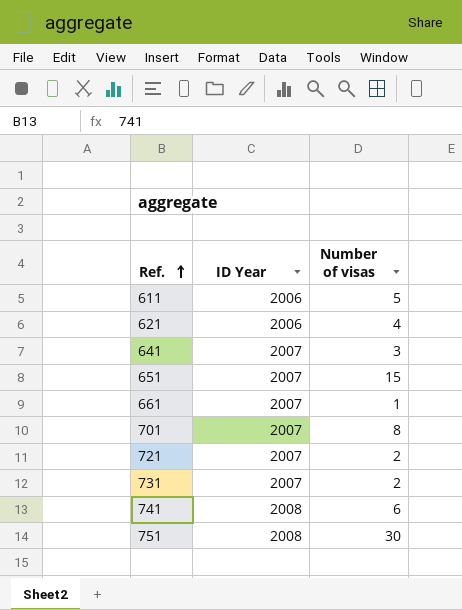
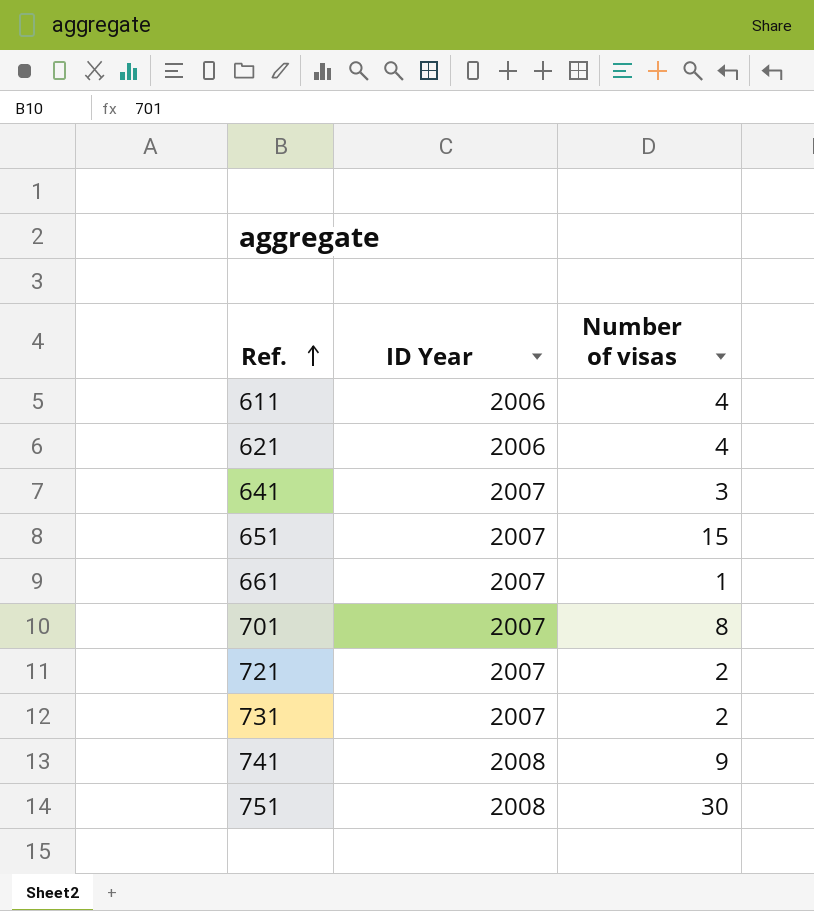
611 | Number of visas: 5 -> 4
741 | Number of visas: 6 -> 9

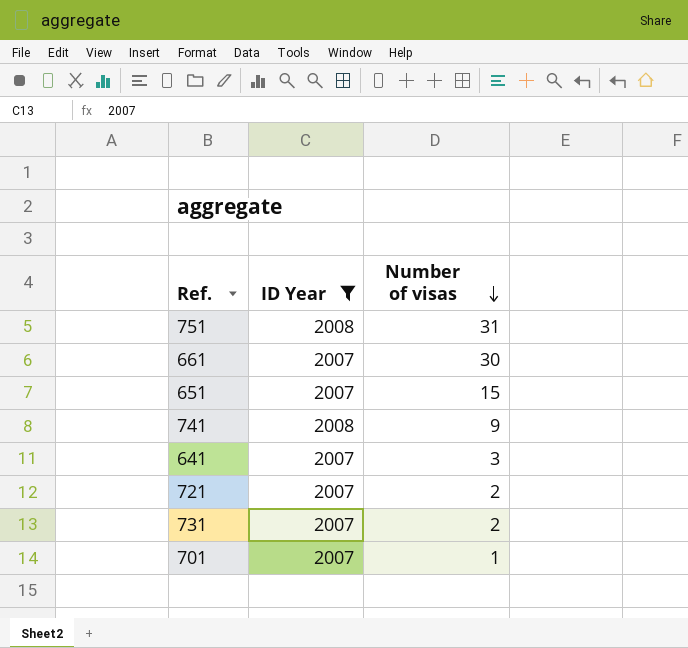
filter: none -> ID Year != 2006
row order: Ref. ascending -> Number of visas descending
751 | Number of visas: 30 -> 31
661 | Number of visas: 1 -> 30
701 | Number of visas: 8 -> 1

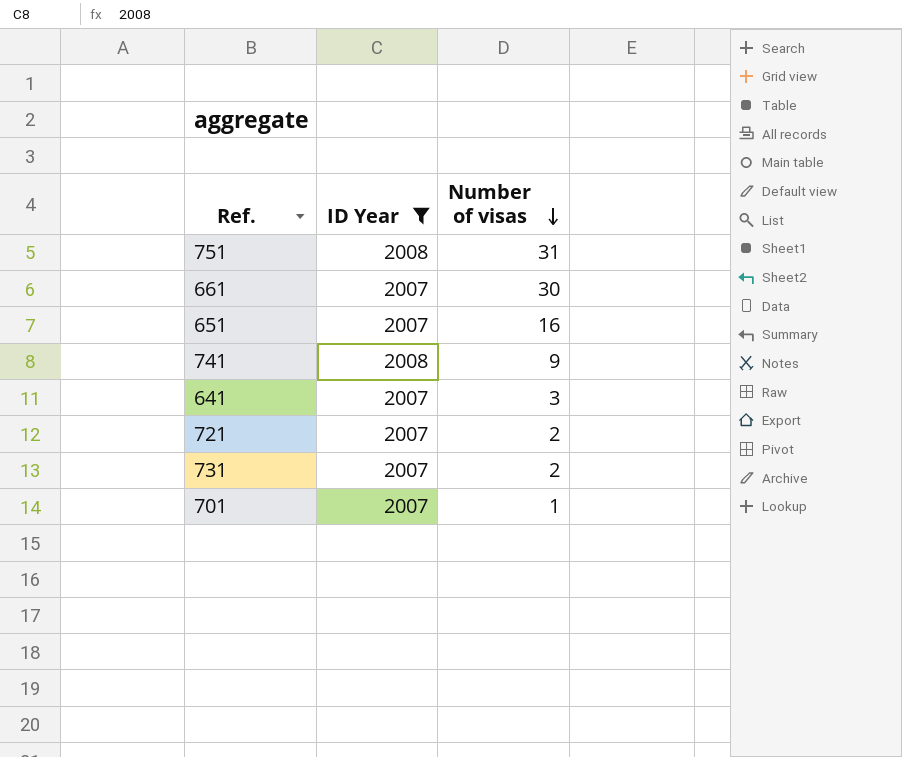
651 | Number of visas: 15 -> 16

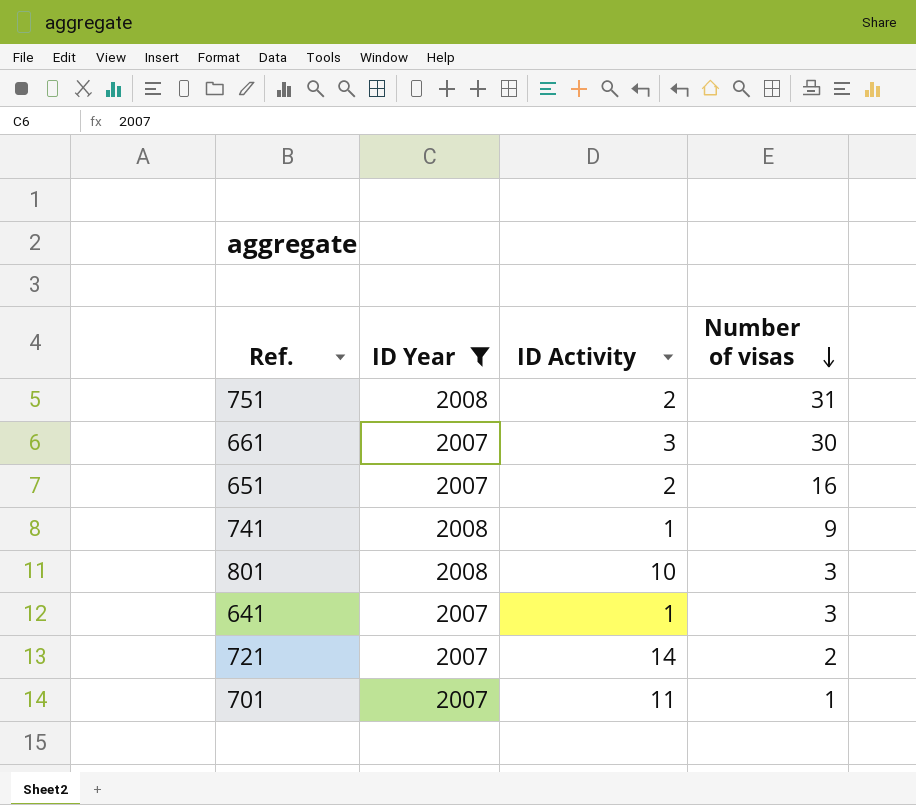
column ID Activity | position: none -> 3
row 731: 2007 | 2 -> none
row 801: none -> 2008 | 10 | 3

